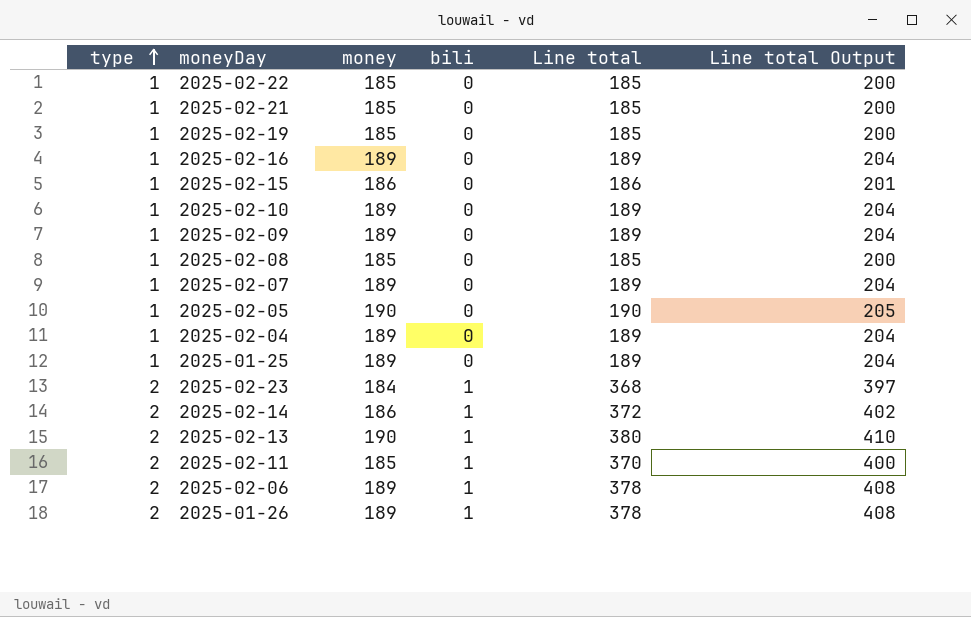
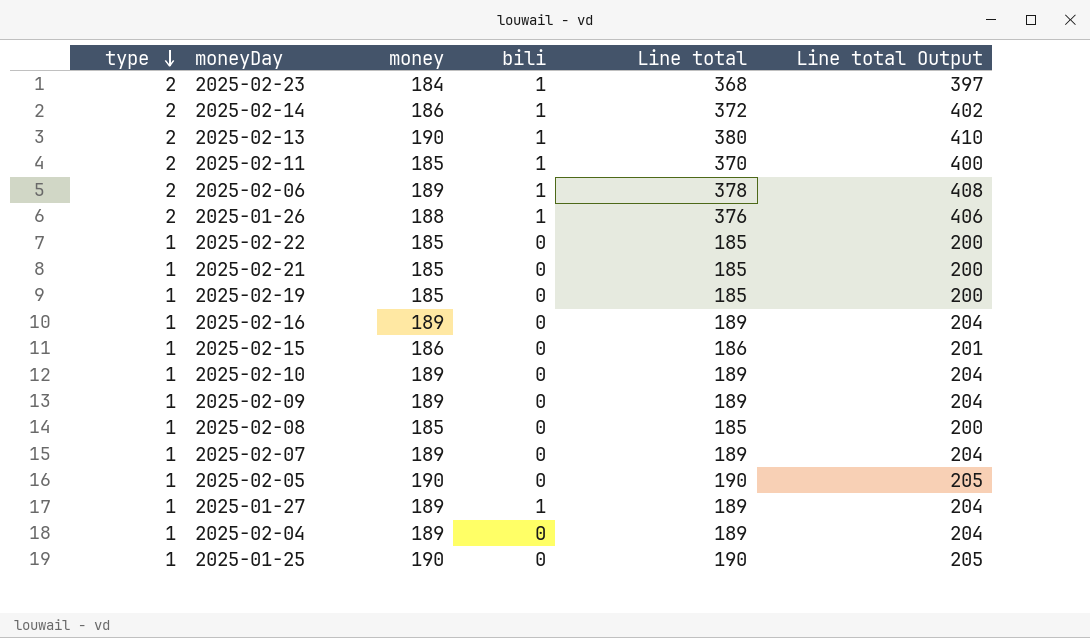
row order: type ascending -> type descending
2025-01-26 | money: 189 -> 188
2025-01-26 | Line total: 378 -> 376
2025-01-26 | Line total Output: 408 -> 406
row 2025-01-27: none -> 1 | 189 | 1 | 189 | 204
2025-01-25 | money: 189 -> 190
2025-01-25 | Line total: 189 -> 190
2025-01-25 | Line total Output: 204 -> 205

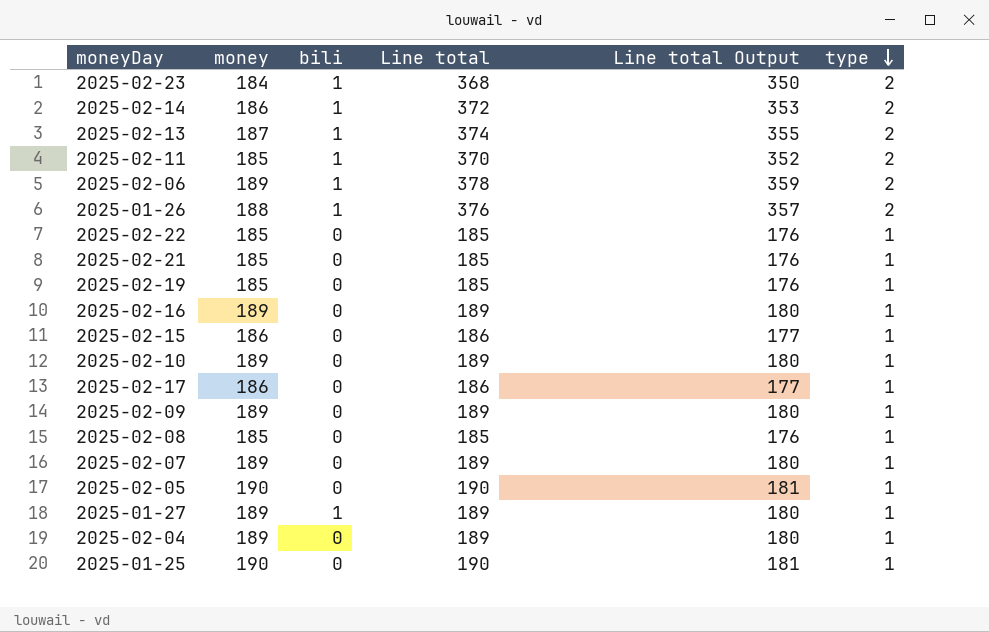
column Line total Output | formula: [Line total] * 1.08 -> [Line total] * 0.95
column type | position: 1 -> 6
2025-02-13 | money: 190 -> 187
2025-02-13 | Line total: 380 -> 374
row 2025-02-17: none -> 186 | 0 | 186 | 177 | 1

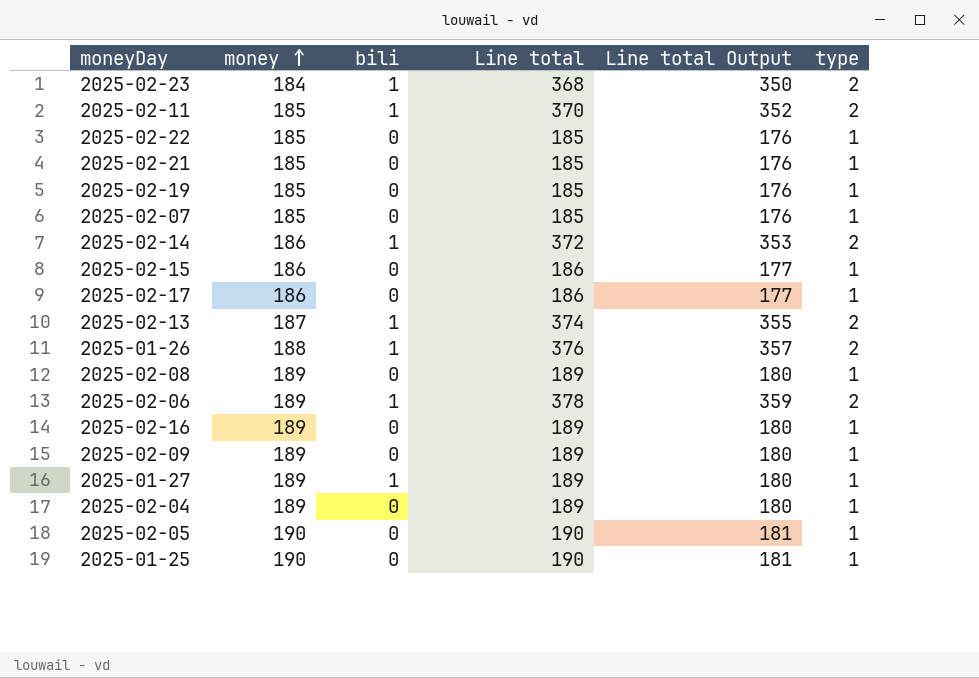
row order: type descending -> money ascending
row 2025-02-10: 189 | 0 | 189 | 180 | 1 -> none
2025-02-07 | money: 189 -> 185
2025-02-07 | Line total: 189 -> 185
2025-02-07 | Line total Output: 180 -> 176
2025-02-08 | money: 185 -> 189
2025-02-08 | Line total: 185 -> 189
2025-02-08 | Line total Output: 176 -> 180

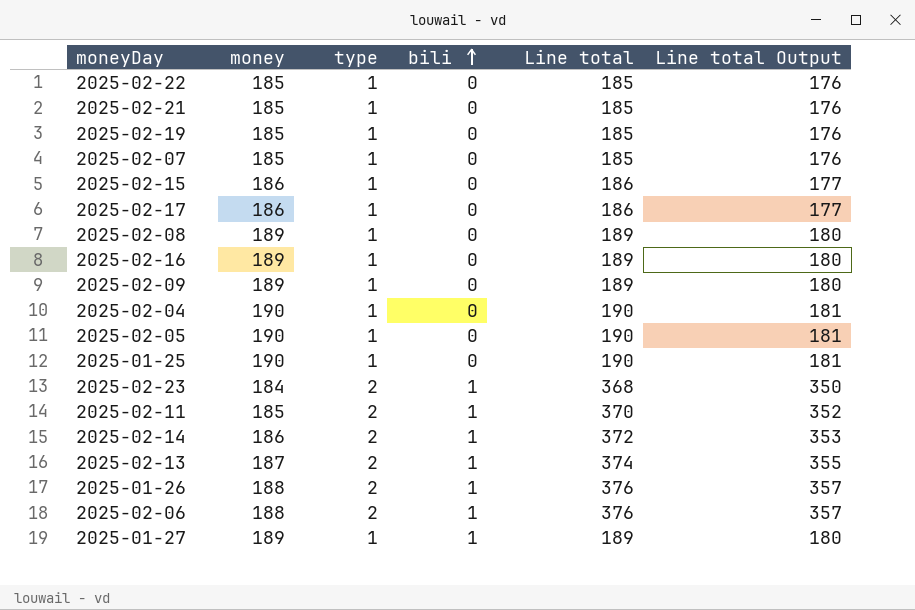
row order: money ascending -> bili ascending
column type | position: 6 -> 3
2025-02-04 | money: 189 -> 190
2025-02-04 | Line total: 189 -> 190
2025-02-04 | Line total Output: 180 -> 181
2025-02-06 | money: 189 -> 188
2025-02-06 | Line total: 378 -> 376
2025-02-06 | Line total Output: 359 -> 357

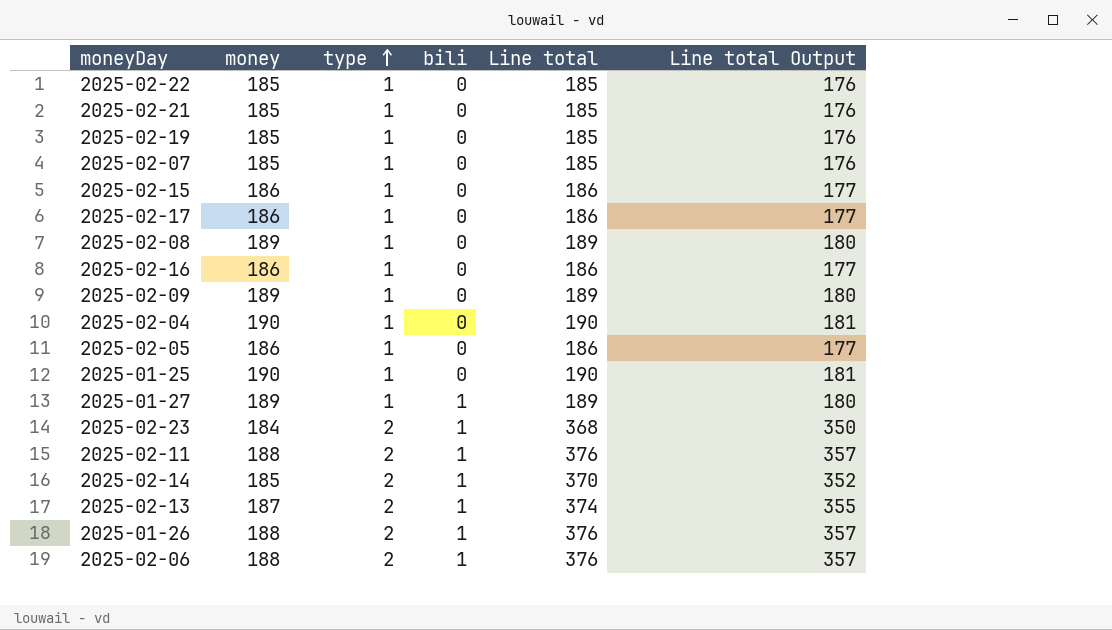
row order: bili ascending -> type ascending
2025-02-16 | money: 189 -> 186
2025-02-16 | Line total: 189 -> 186
2025-02-16 | Line total Output: 180 -> 177
2025-02-05 | money: 190 -> 186
2025-02-05 | Line total: 190 -> 186
2025-02-05 | Line total Output: 181 -> 177
2025-02-11 | money: 185 -> 188
2025-02-11 | Line total: 370 -> 376
2025-02-11 | Line total Output: 352 -> 357
2025-02-14 | money: 186 -> 185
2025-02-14 | Line total: 372 -> 370
2025-02-14 | Line total Output: 353 -> 352

